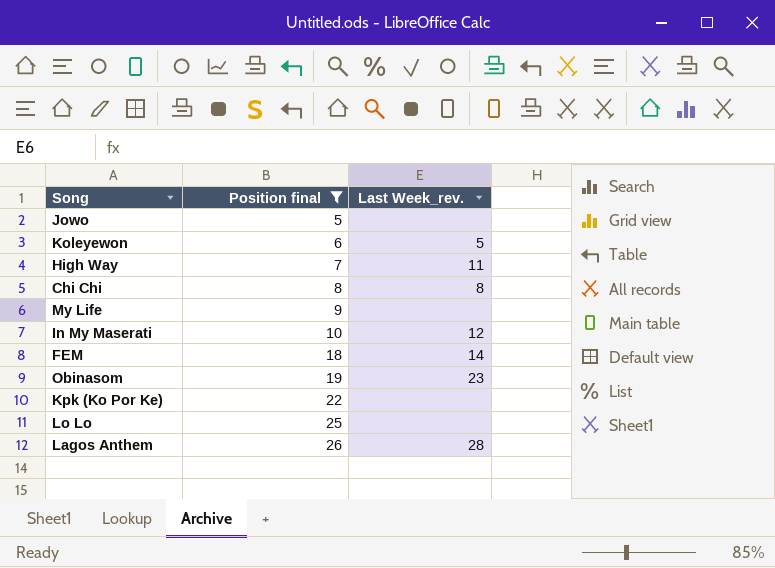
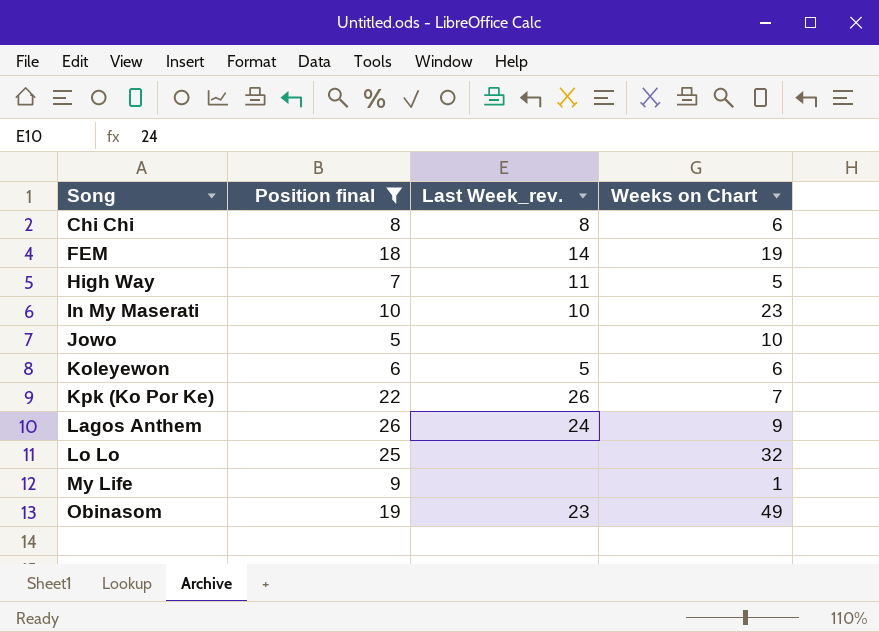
row order: Position final ascending -> Song ascending
column Weeks on Chart | position: none -> 4
In My Maserati | Last Week_rev.: 12 -> 10
Kpk (Ko Por Ke) | Last Week_rev.: none -> 26
Lagos Anthem | Last Week_rev.: 28 -> 24

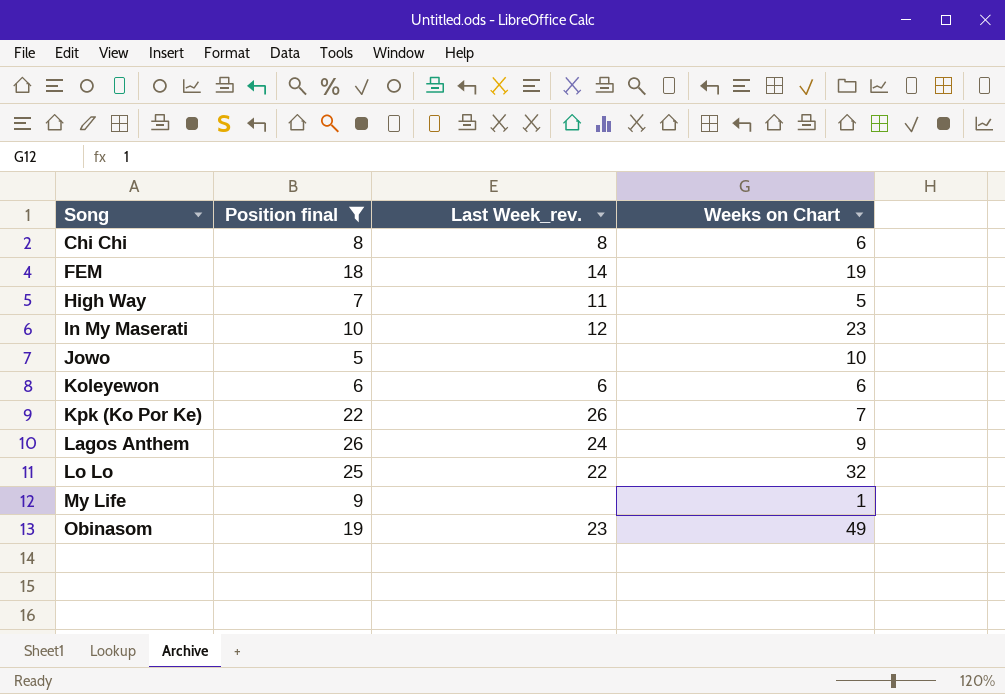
In My Maserati | Last Week_rev.: 10 -> 12
Koleyewon | Last Week_rev.: 5 -> 6
Lo Lo | Last Week_rev.: none -> 22

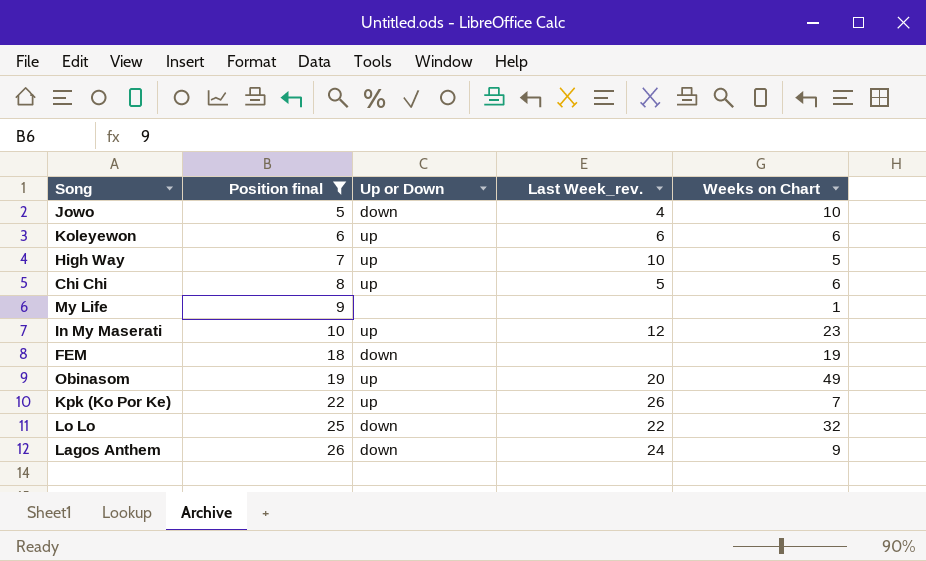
row order: Song ascending -> Position final ascending
column Up or Down | position: none -> 3
Jowo | Last Week_rev.: none -> 4
High Way | Last Week_rev.: 11 -> 10
Chi Chi | Last Week_rev.: 8 -> 5
FEM | Last Week_rev.: 14 -> none
Obinasom | Last Week_rev.: 23 -> 20

